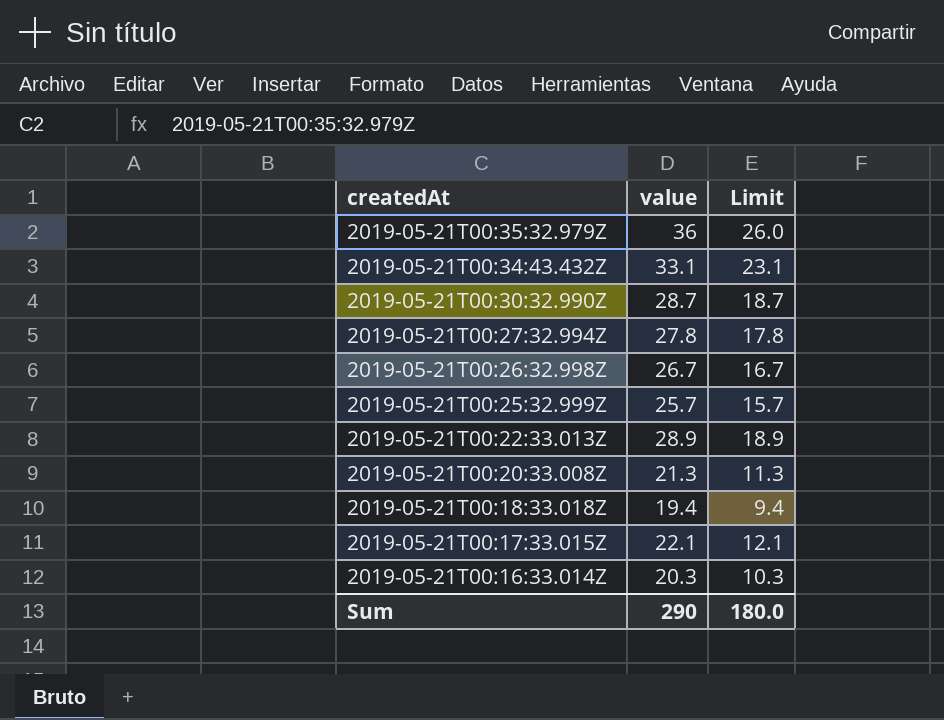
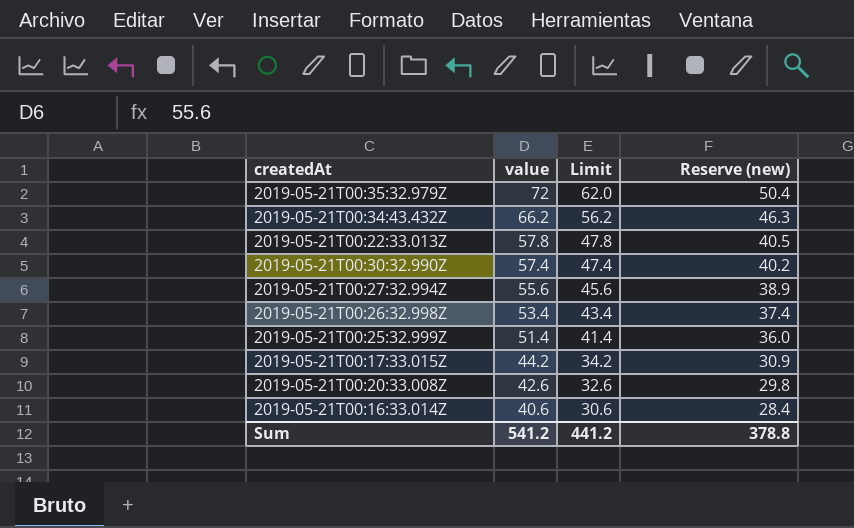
row order: createdAt descending -> value descending
column Reserve (new) | formula: none -> [value] * 0.7
row 2019-05-21T00:18:33.018Z: 19.4 | 9.4 -> none
2019-05-21T00:35:32.979Z | value: 36 -> 72
2019-05-21T00:35:32.979Z | Limit: 26.0 -> 62.0
2019-05-21T00:34:43.432Z | value: 33.1 -> 66.2
2019-05-21T00:34:43.432Z | Limit: 23.1 -> 56.2
2019-05-21T00:22:33.013Z | value: 28.9 -> 57.8
2019-05-21T00:22:33.013Z | Limit: 18.9 -> 47.8
2019-05-21T00:30:32.990Z | value: 28.7 -> 57.4
2019-05-21T00:30:32.990Z | Limit: 18.7 -> 47.4
2019-05-21T00:27:32.994Z | value: 27.8 -> 55.6
2019-05-21T00:27:32.994Z | Limit: 17.8 -> 45.6
2019-05-21T00:26:32.998Z | value: 26.7 -> 53.4
2019-05-21T00:26:32.998Z | Limit: 16.7 -> 43.4
2019-05-21T00:25:32.999Z | value: 25.7 -> 51.4
2019-05-21T00:25:32.999Z | Limit: 15.7 -> 41.4
2019-05-21T00:17:33.015Z | value: 22.1 -> 44.2
2019-05-21T00:17:33.015Z | Limit: 12.1 -> 34.2
2019-05-21T00:20:33.008Z | value: 21.3 -> 42.6
2019-05-21T00:20:33.008Z | Limit: 11.3 -> 32.6
2019-05-21T00:16:33.014Z | value: 20.3 -> 40.6
2019-05-21T00:16:33.014Z | Limit: 10.3 -> 30.6
Sum | value: 290 -> 541.2
Sum | Limit: 180.0 -> 441.2

